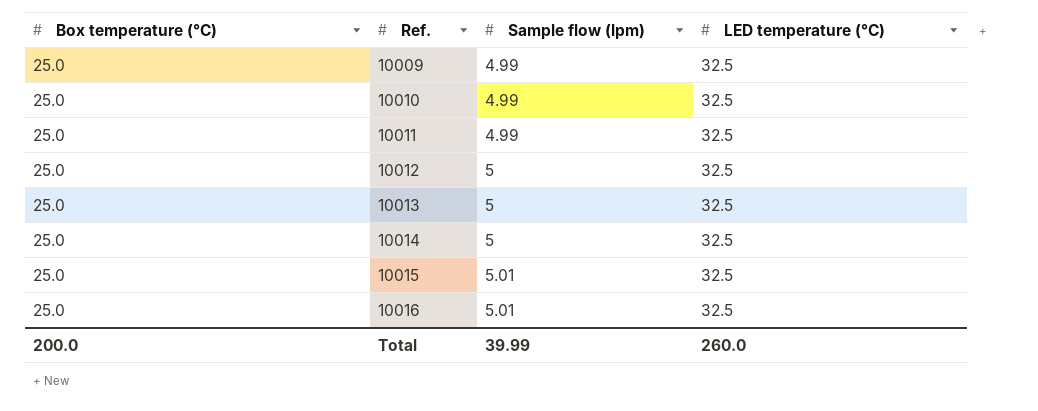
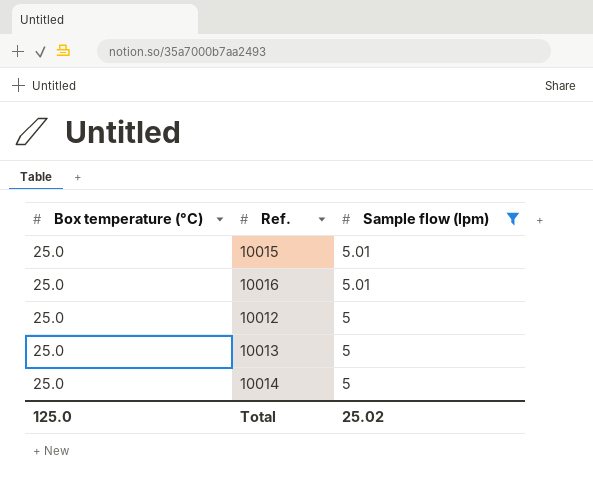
filter: none -> Sample flow (lpm) != 4.99
row order: Ref. ascending -> Sample flow (lpm) descending
column LED temperature (°C) | position: 4 -> none
Total | Box temperature (°C): 200.0 -> 125.0
Total | Sample flow (lpm): 39.99 -> 25.02

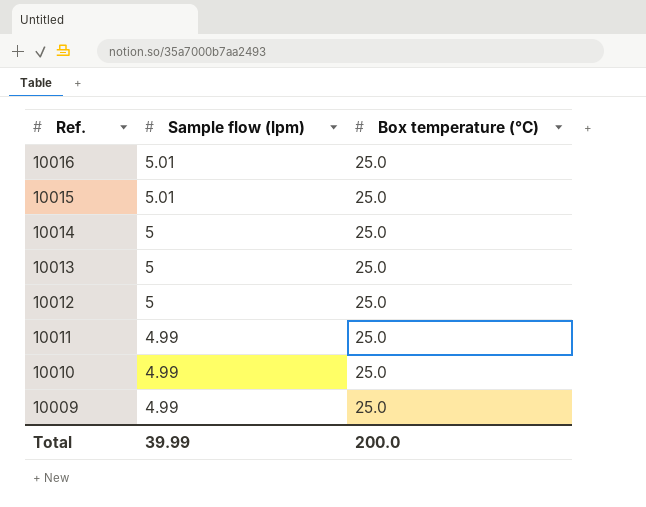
filter: Sample flow (lpm) != 4.99 -> none
row order: Sample flow (lpm) descending -> Ref. descending
column Box temperature (°C) | position: 1 -> 3
Total | Sample flow (lpm): 25.02 -> 39.99
Total | Box temperature (°C): 125.0 -> 200.0

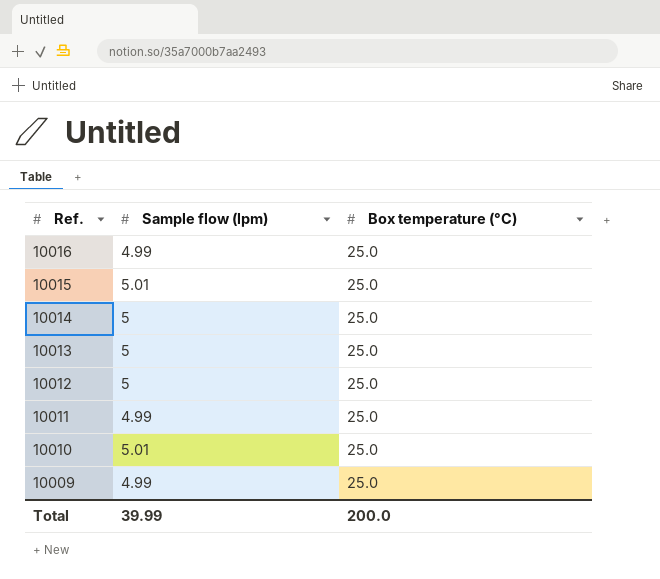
10016 | Sample flow (lpm): 5.01 -> 4.99
10010 | Sample flow (lpm): 4.99 -> 5.01

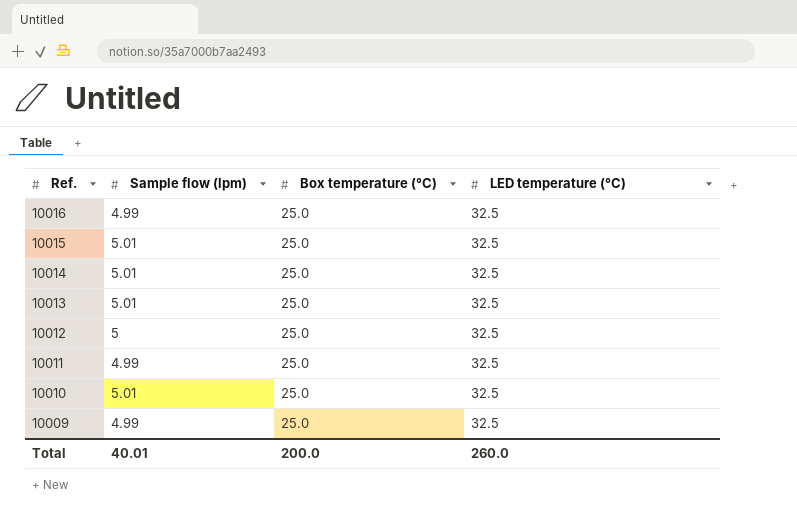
column LED temperature (°C) | position: none -> 4
10014 | Sample flow (lpm): 5 -> 5.01
10013 | Sample flow (lpm): 5 -> 5.01
Total | Sample flow (lpm): 39.99 -> 40.01

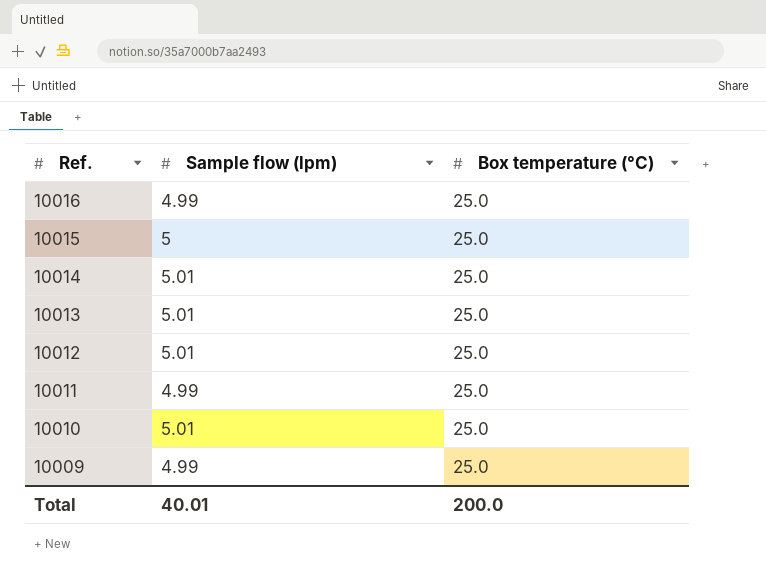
column LED temperature (°C) | position: 4 -> none
10015 | Sample flow (lpm): 5.01 -> 5
10012 | Sample flow (lpm): 5 -> 5.01

